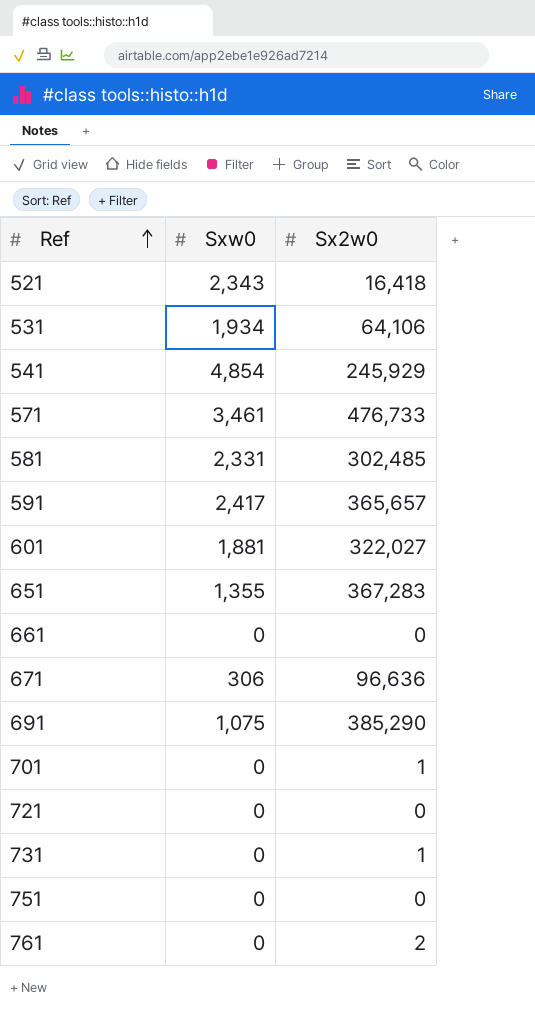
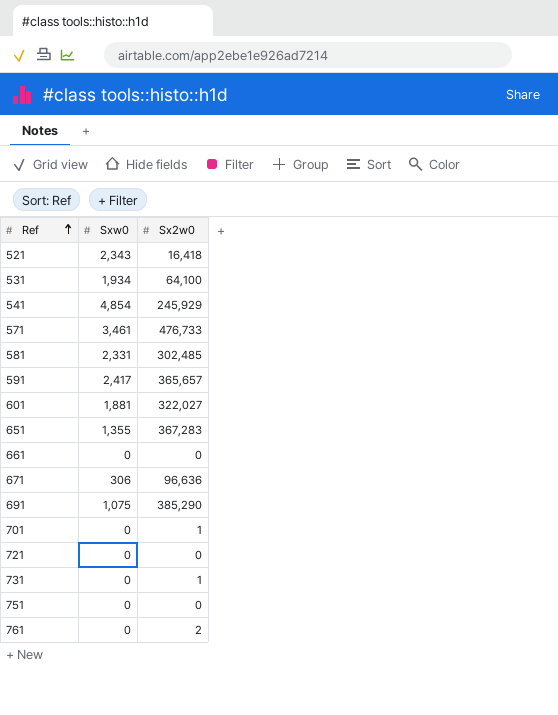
531 | Sx2w0: 64,106 -> 64,100

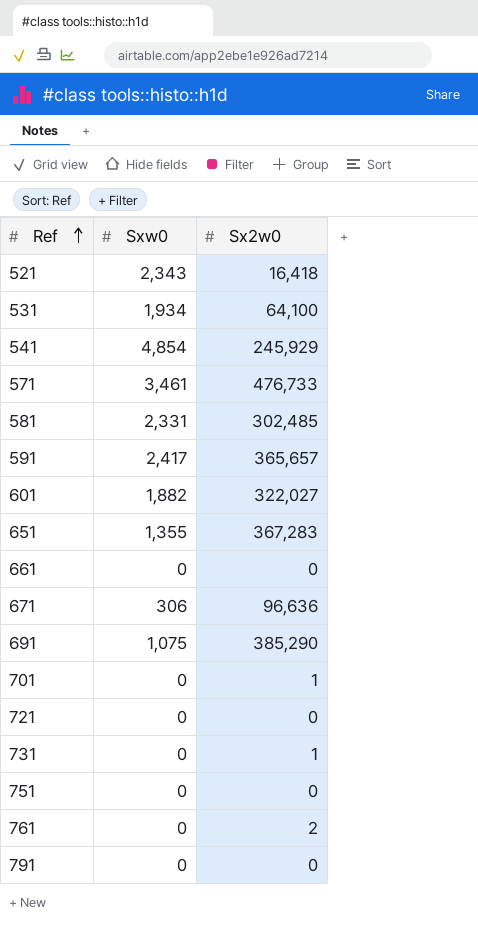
601 | Sxw0: 1,881 -> 1,882
row 791: none -> 0 | 0

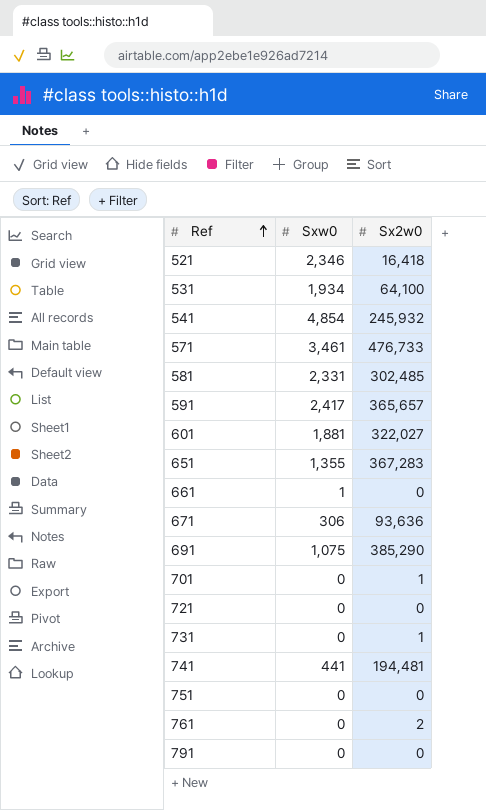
521 | Sxw0: 2,343 -> 2,346
541 | Sx2w0: 245,929 -> 245,932
601 | Sxw0: 1,882 -> 1,881
661 | Sxw0: 0 -> 1
671 | Sx2w0: 96,636 -> 93,636
row 741: none -> 441 | 194,481

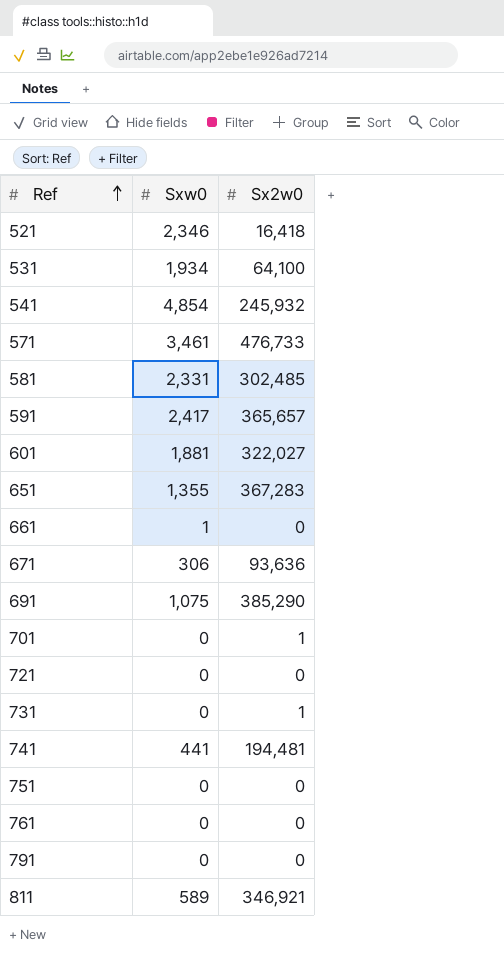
761 | Sx2w0: 2 -> 0
row 811: none -> 589 | 346,921

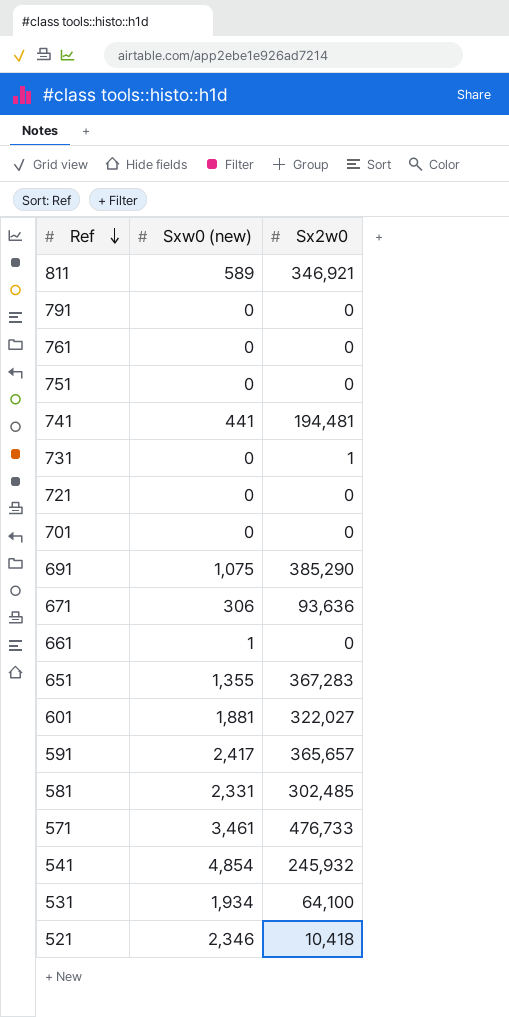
row order: Ref ascending -> Ref descending
column name: Sxw0 -> Sxw0 (new)
701 | Sx2w0: 1 -> 0
521 | Sx2w0: 16,418 -> 10,418

